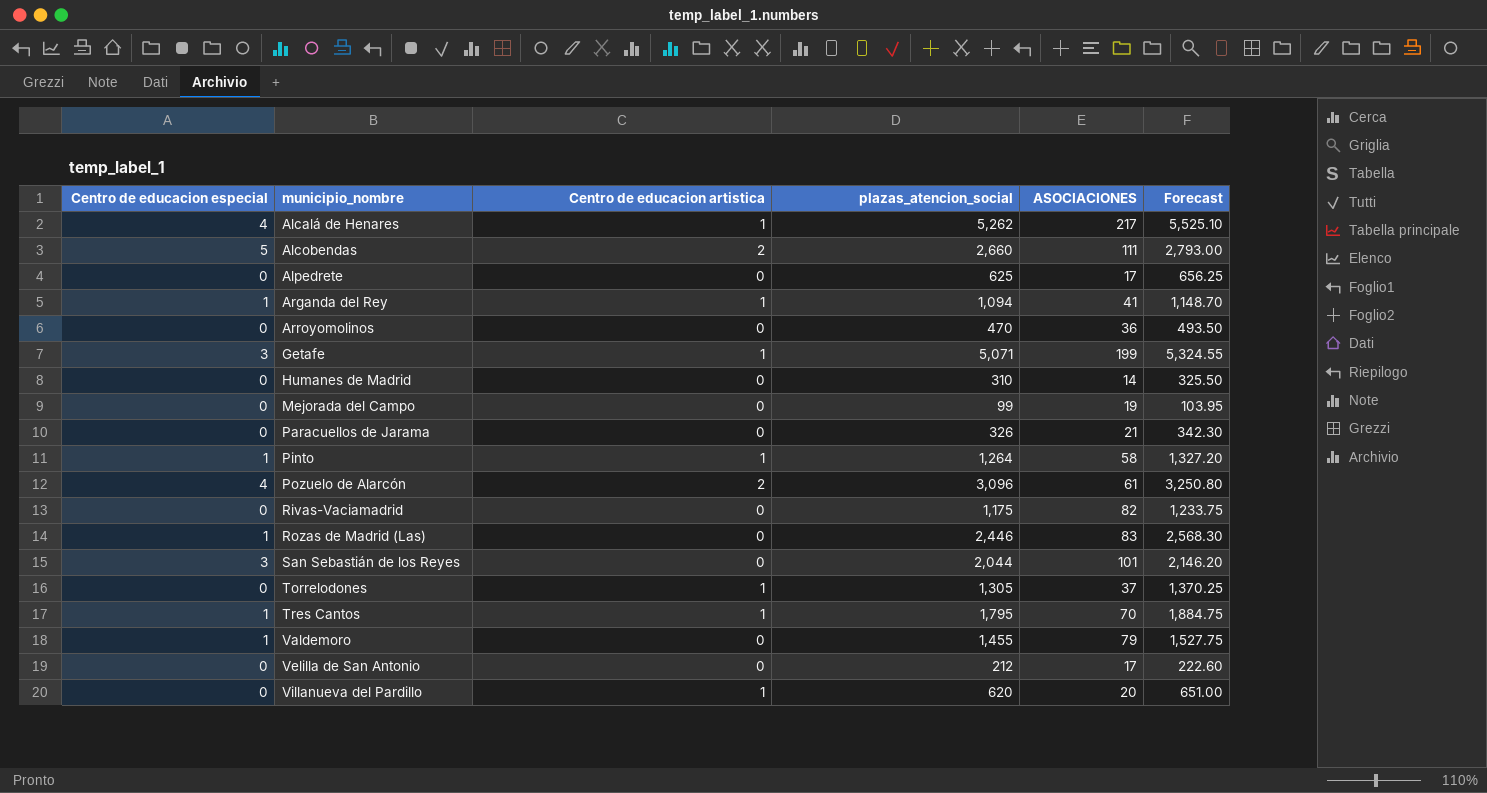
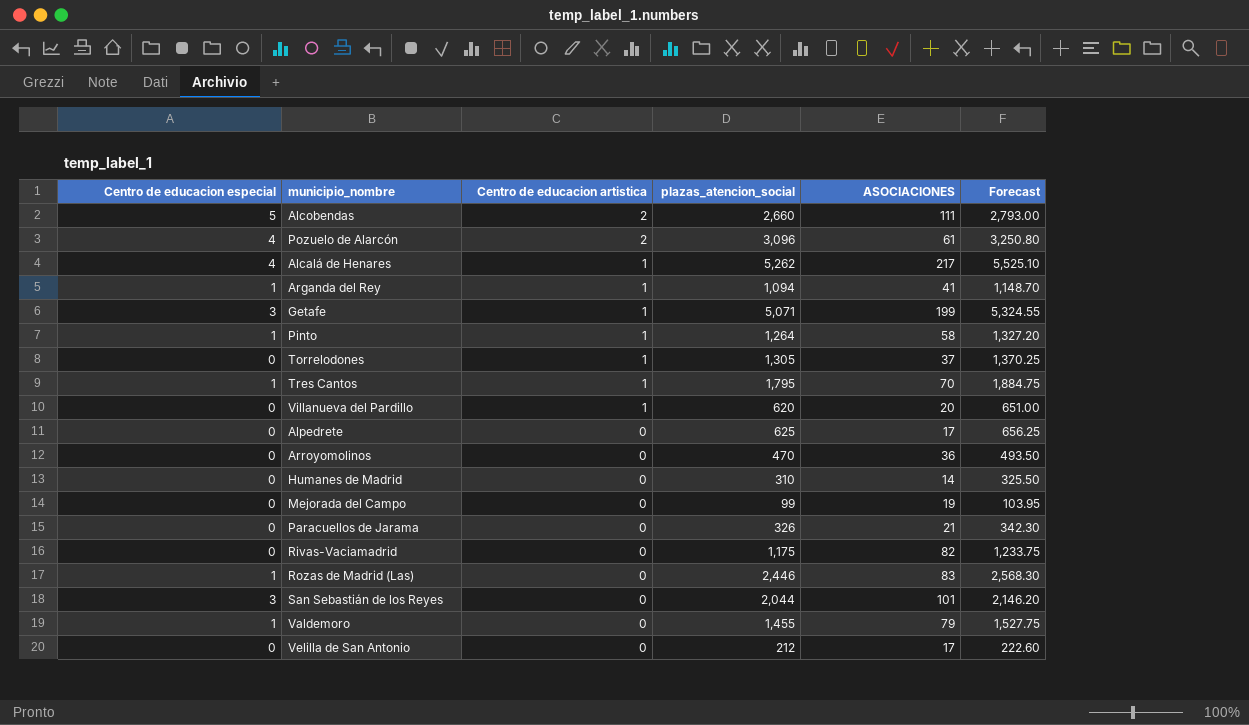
row order: municipio_nombre ascending -> Centro de educacion artistica descending

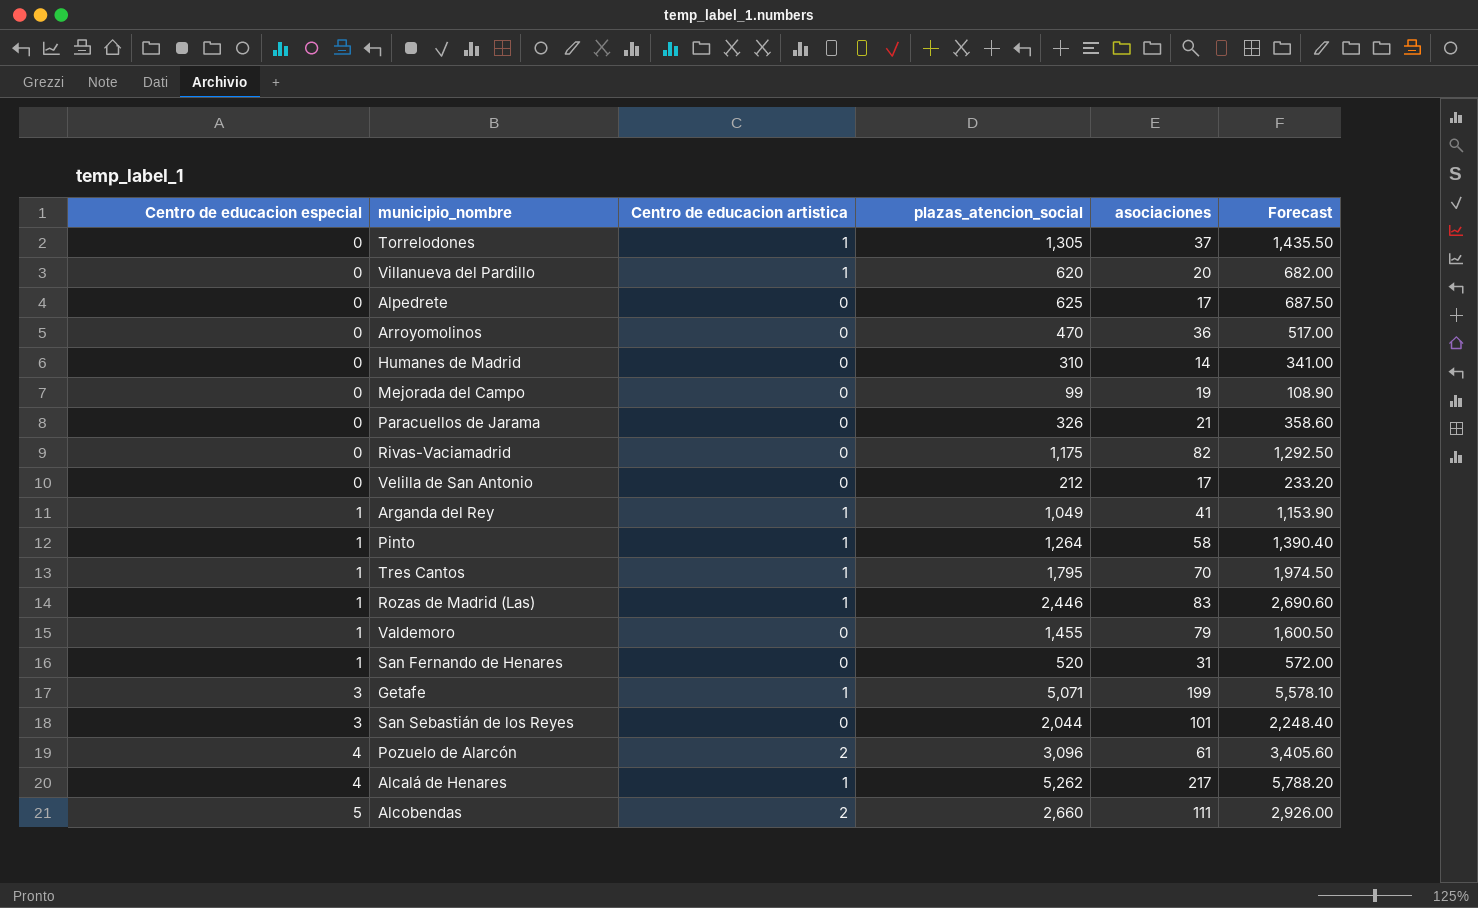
row order: Centro de educacion artistica descending -> Centro de educacion especial ascending
column name: ASOCIACIONES -> asociaciones
column Forecast | formula: [plazas_atencion_social] * 1.05 -> [plazas_atencion_social] * 1.1
Arganda del Rey | plazas_atencion_social: 1,094 -> 1,049
Rozas de Madrid (Las) | Centro de educacion artistica: 0 -> 1
row San Fernando de Henares: none -> 1 | 0 | 520 | 31 | 572.00

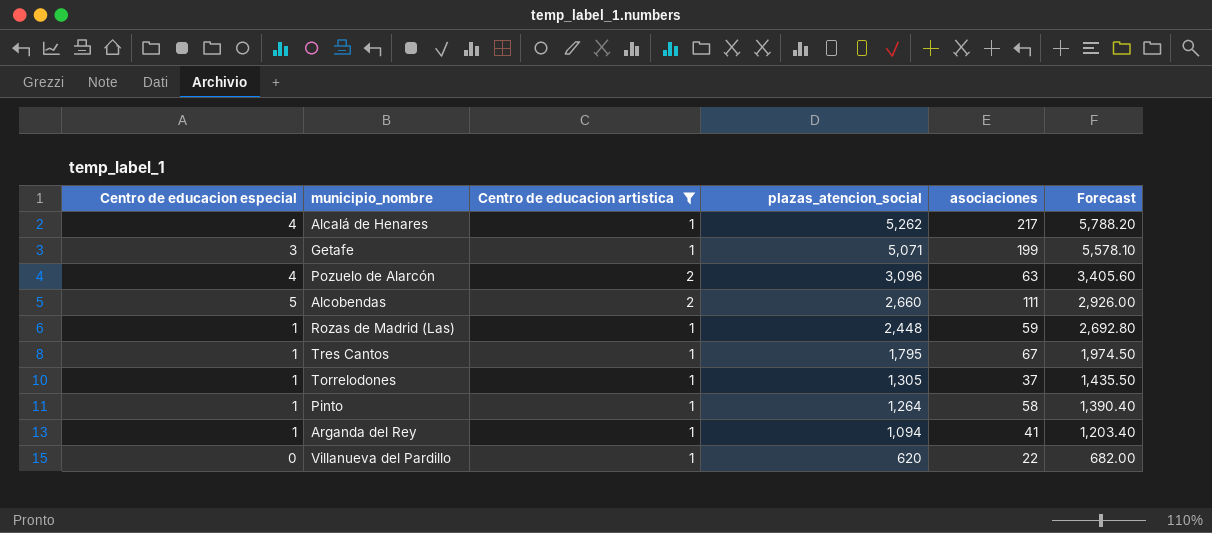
filter: none -> Centro de educacion artistica != 0
row order: Centro de educacion especial ascending -> plazas_atencion_social descending
Pozuelo de Alarcón | asociaciones: 61 -> 63
Rozas de Madrid (Las) | plazas_atencion_social: 2,446 -> 2,448
Rozas de Madrid (Las) | asociaciones: 83 -> 59
Rozas de Madrid (Las) | Forecast: 2,690.60 -> 2,692.80
Tres Cantos | asociaciones: 70 -> 67
Torrelodones | Centro de educacion especial: 0 -> 1
Arganda del Rey | plazas_atencion_social: 1,049 -> 1,094
Arganda del Rey | Forecast: 1,153.90 -> 1,203.40
Villanueva del Pardillo | asociaciones: 20 -> 22

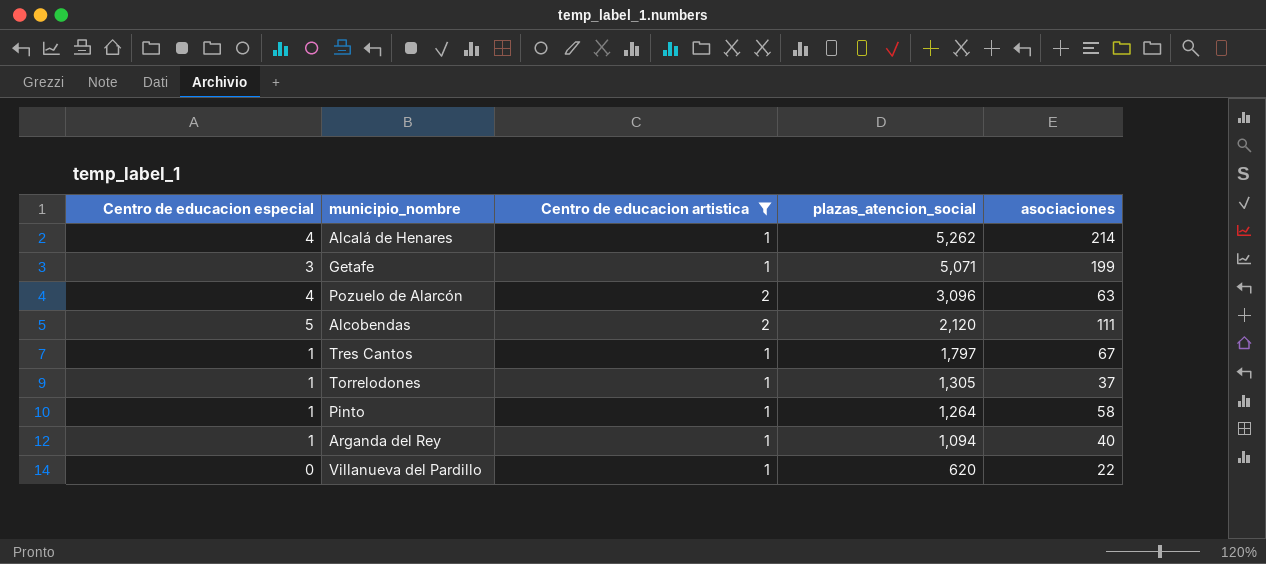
column Forecast | formula: [plazas_atencion_social] * 1.1 -> none
row Rozas de Madrid (Las): 1 | 1 | 2,448 | 59 | 2,692.80 -> none
Alcalá de Henares | asociaciones: 217 -> 214
Alcobendas | plazas_atencion_social: 2,660 -> 2,120
Tres Cantos | plazas_atencion_social: 1,795 -> 1,797
Arganda del Rey | asociaciones: 41 -> 40

